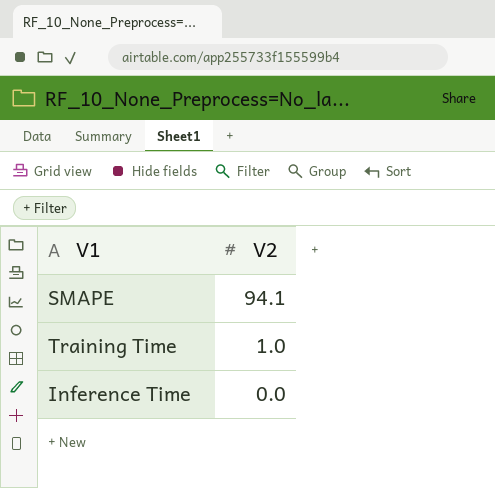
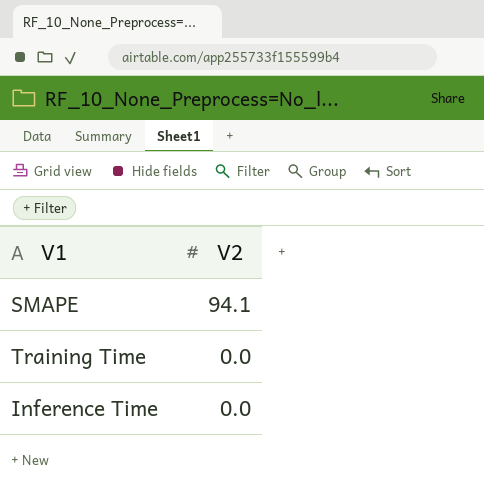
Training Time | V2: 1.0 -> 0.0

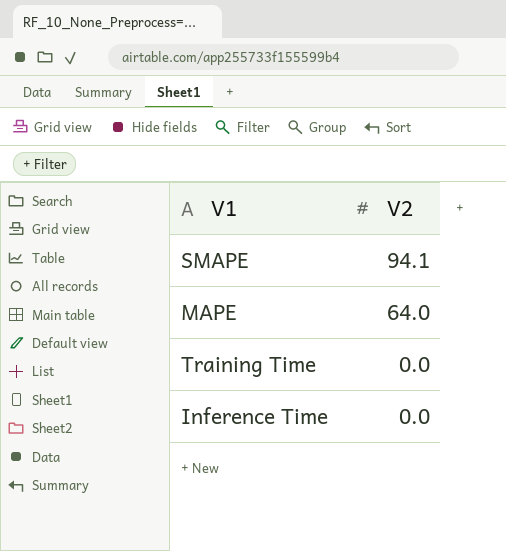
row MAPE: none -> 64.0

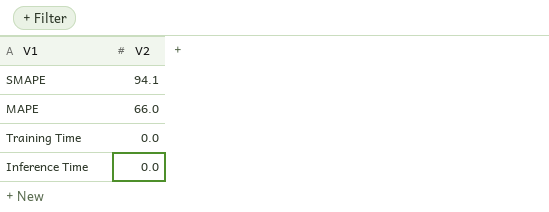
MAPE | V2: 64.0 -> 66.0

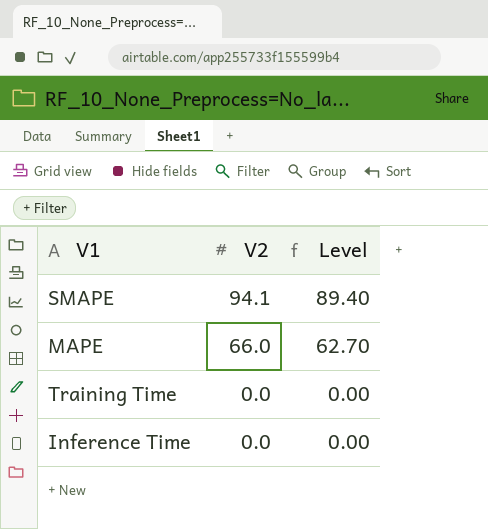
column Level | formula: none -> [V2] * 0.95

